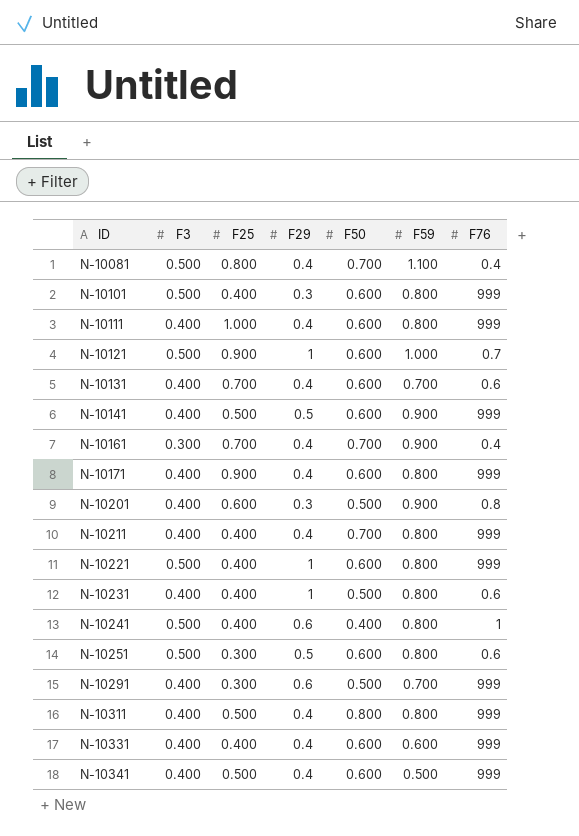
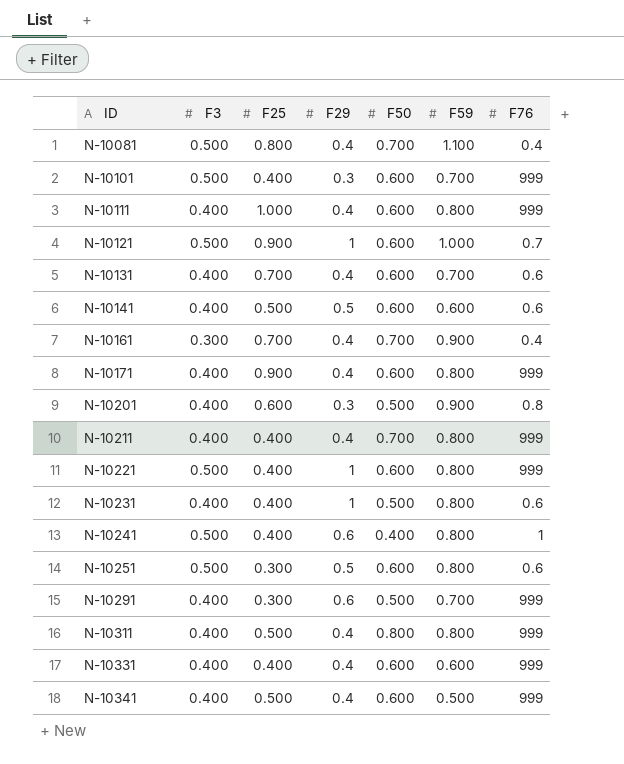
N-10101 | F59: 0.800 -> 0.700
N-10141 | F59: 0.900 -> 0.600
N-10141 | F76: 999 -> 0.6

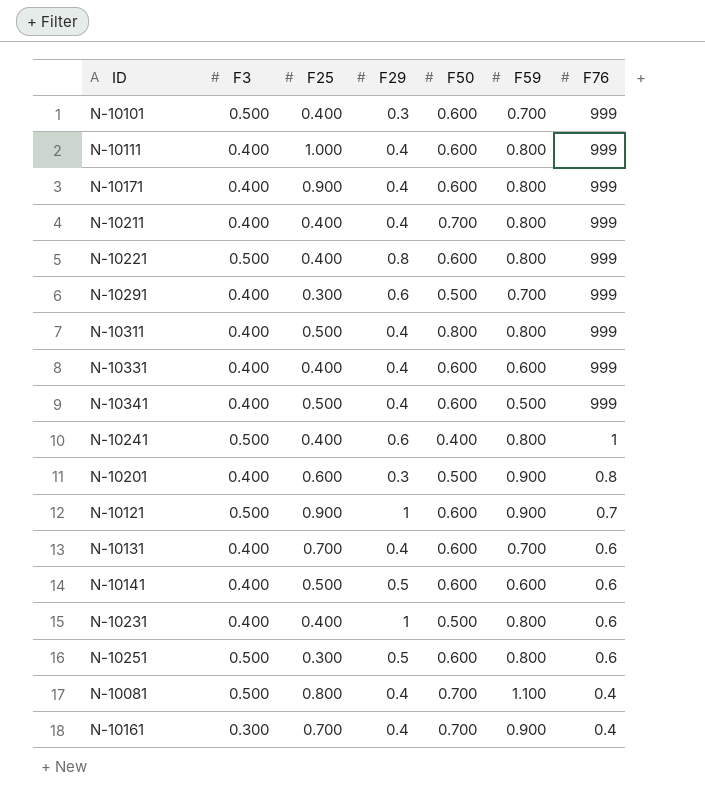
row order: ID ascending -> F76 descending
N-10221 | F29: 1 -> 0.8
N-10121 | F59: 1.000 -> 0.900

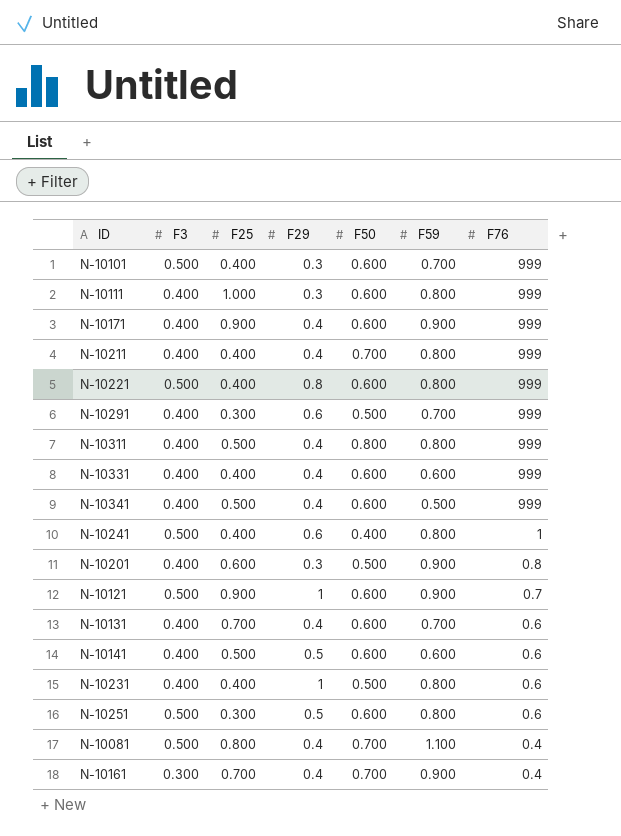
N-10111 | F29: 0.4 -> 0.3
N-10171 | F59: 0.800 -> 0.900

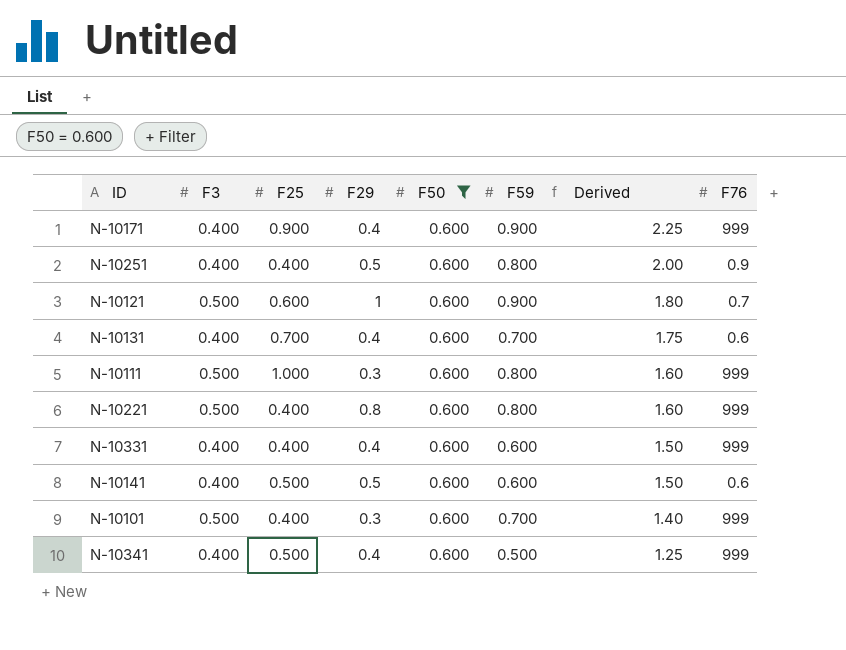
filter: none -> F50 = 0.600
row order: F76 descending -> Derived descending
column Derived | formula: none -> [F59] / [F3]
N-10251 | F3: 0.500 -> 0.400
N-10251 | F25: 0.300 -> 0.400
N-10251 | F76: 0.6 -> 0.9
N-10121 | F25: 0.900 -> 0.600
N-10111 | F3: 0.400 -> 0.500

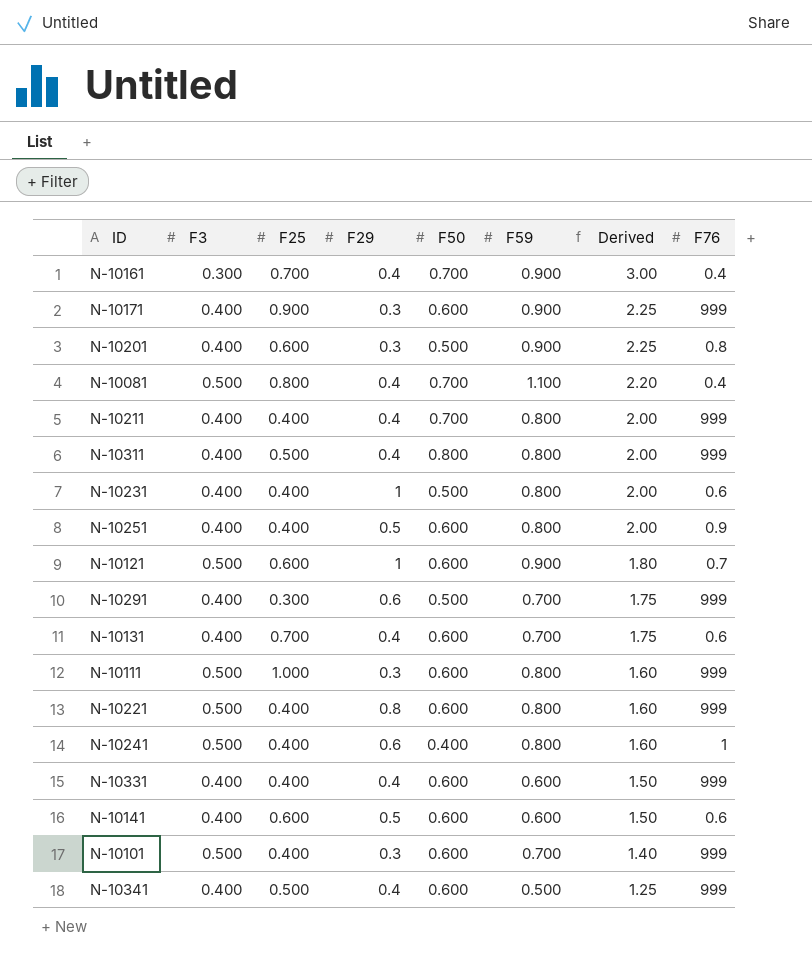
filter: F50 = 0.600 -> none
N-10171 | F29: 0.4 -> 0.3
N-10141 | F25: 0.500 -> 0.600

